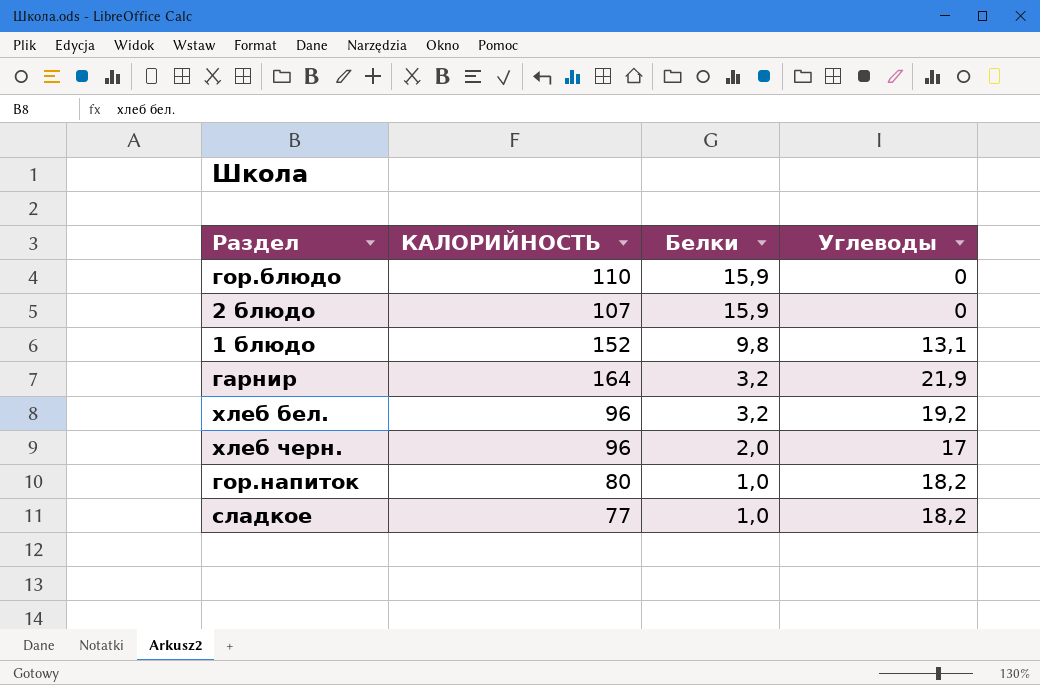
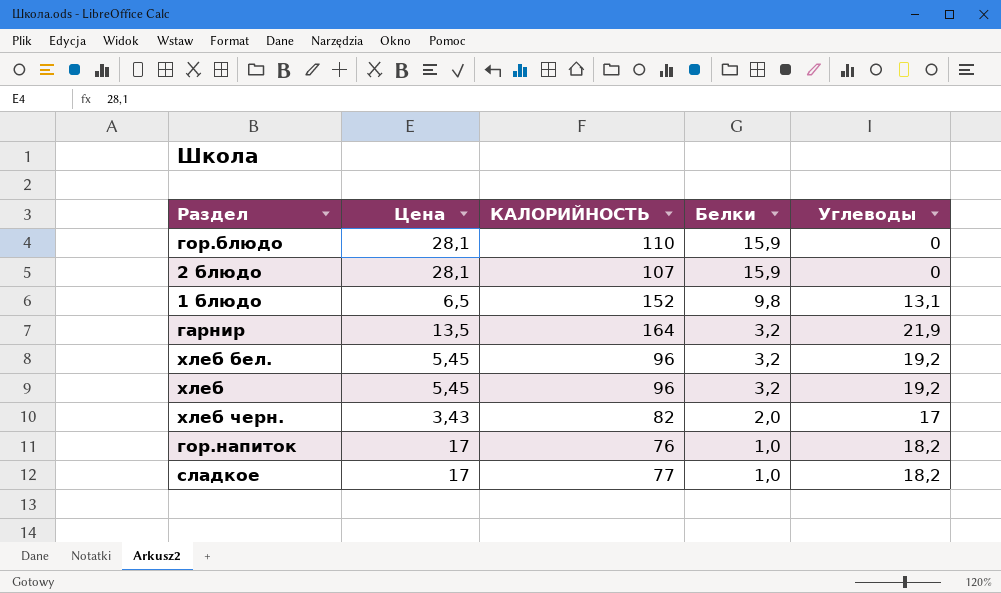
column Цена | position: none -> 2
row хлеб: none -> 5,45 | 96 | 3,2 | 19,2
хлеб черн. | КАЛОРИЙНОСТЬ: 96 -> 82
гор.напиток | КАЛОРИЙНОСТЬ: 80 -> 76

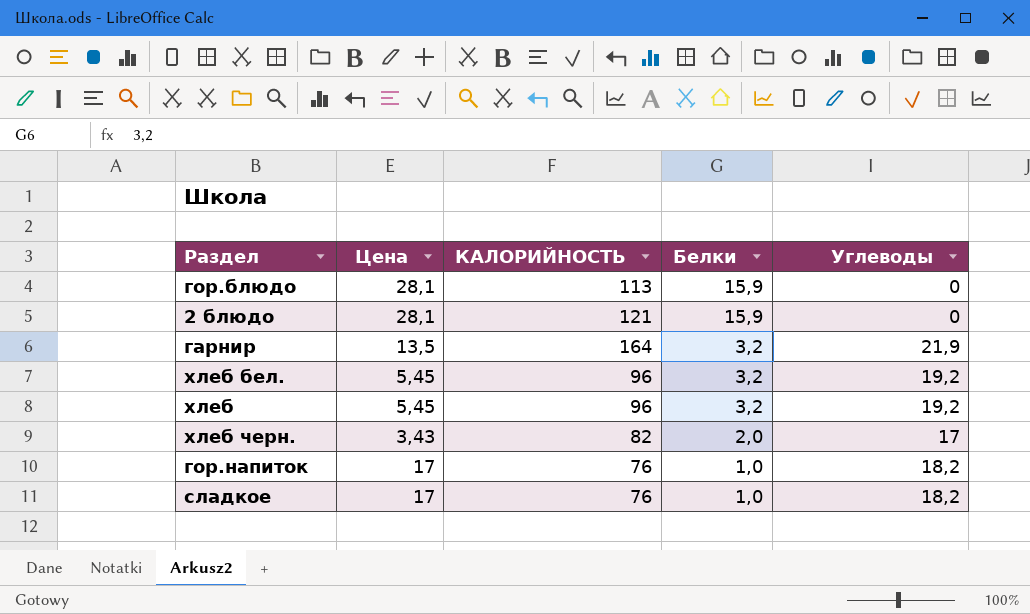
row 1 блюдо: 6,5 | 152 | 9,8 | 13,1 -> none
гор.блюдо | КАЛОРИЙНОСТЬ: 110 -> 113
2 блюдо | КАЛОРИЙНОСТЬ: 107 -> 121
сладкое | КАЛОРИЙНОСТЬ: 77 -> 76

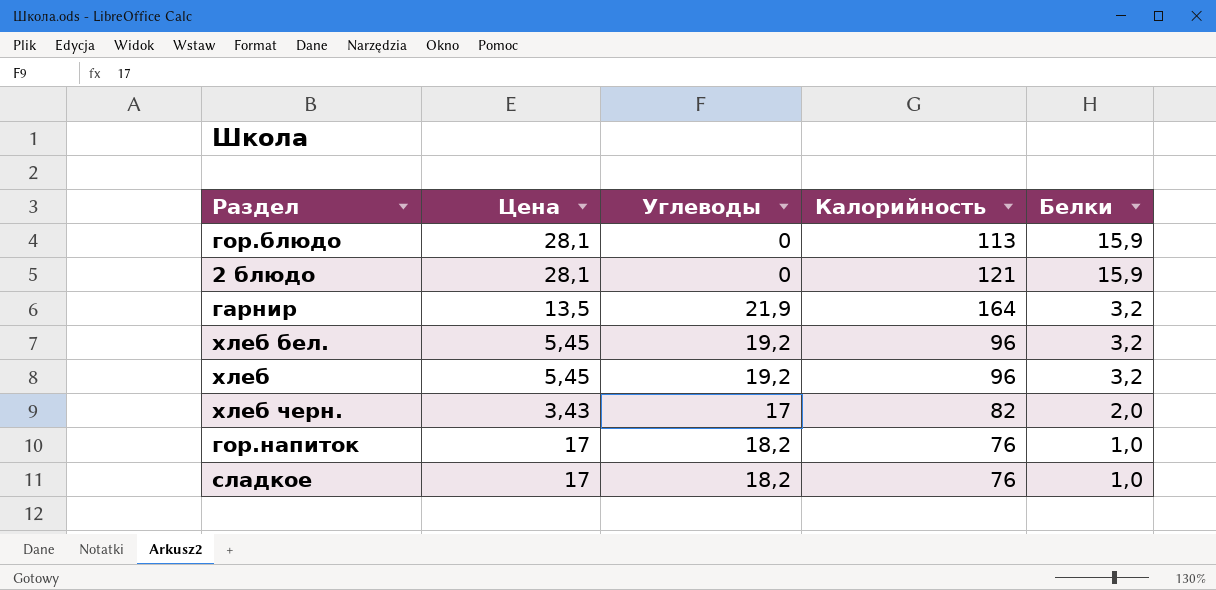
column Углеводы | position: 5 -> 3
column name: КАЛОРИЙНОСТЬ -> Калорийность

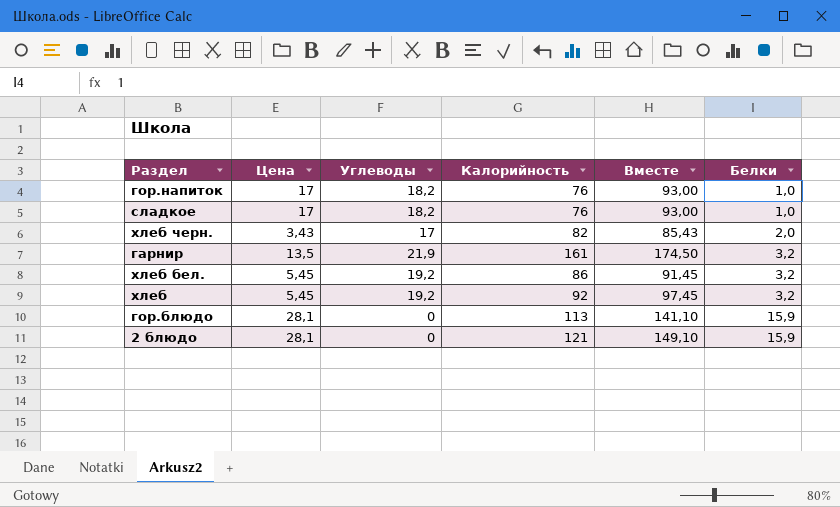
row order: Белки descending -> Белки ascending
column Вместе | formula: none -> [Цена] + [Калорийность]
гарнир | Калорийность: 164 -> 161
хлеб бел. | Калорийность: 96 -> 86
хлеб | Калорийность: 96 -> 92

